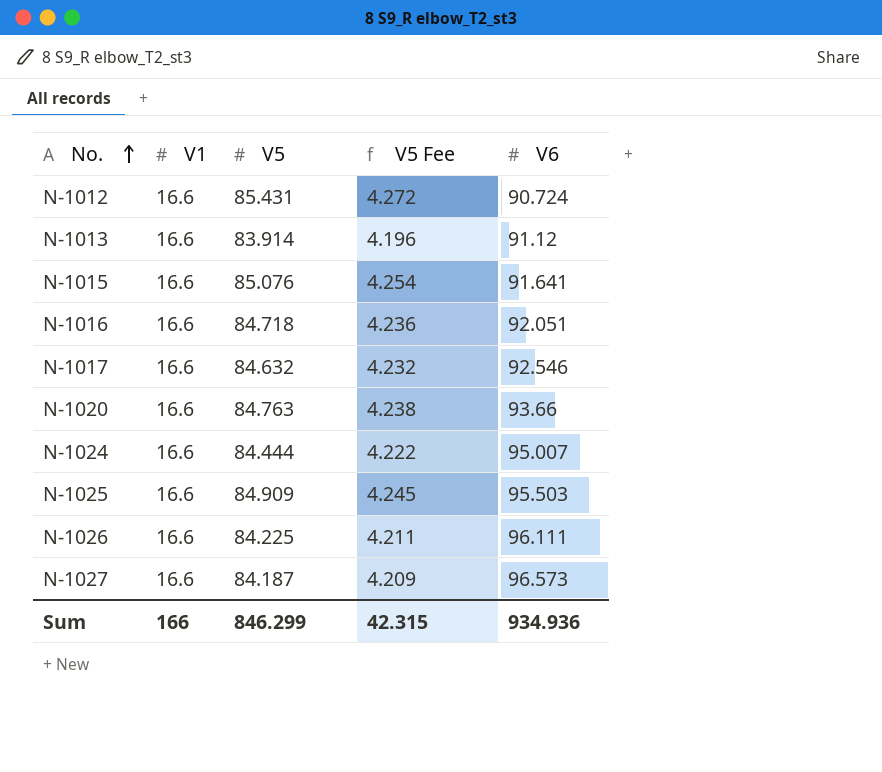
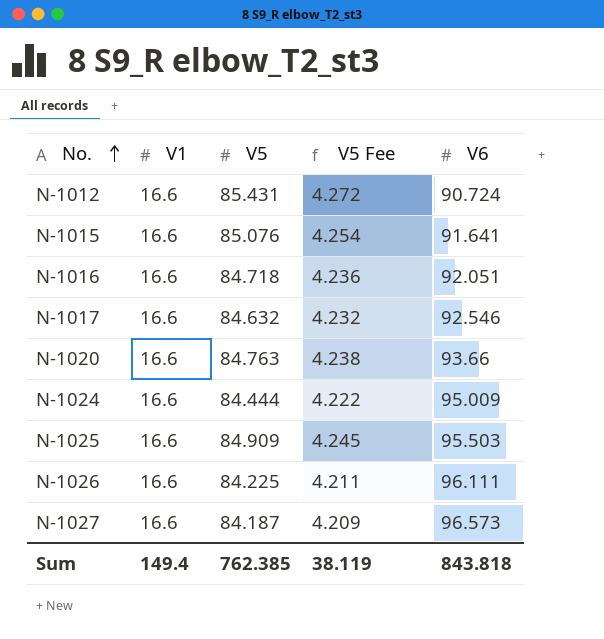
row N-1013: 16.6 | 83.914 | 4.196 | 91.12 -> none
N-1024 | V6: 95.007 -> 95.009
Sum | V1: 166 -> 149.4
Sum | V5: 846.299 -> 762.385
Sum | V5 Fee: 42.315 -> 38.119
Sum | V6: 934.936 -> 843.818

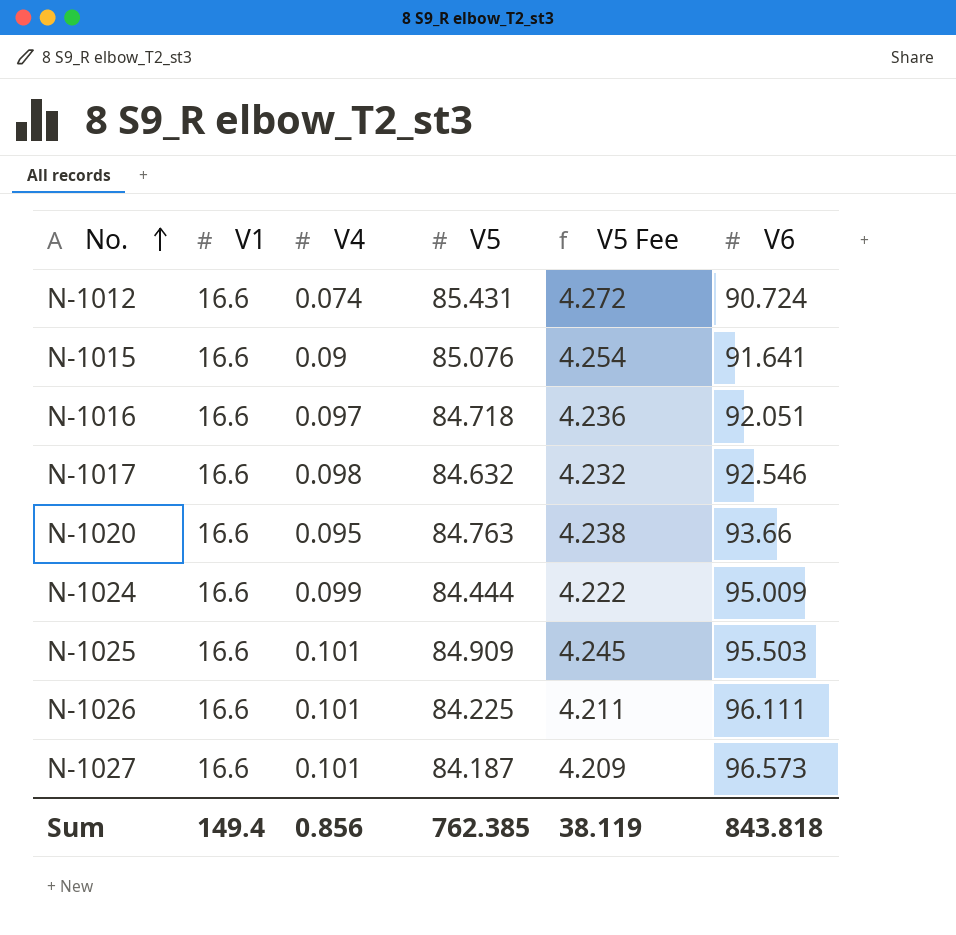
column V4 | position: none -> 3

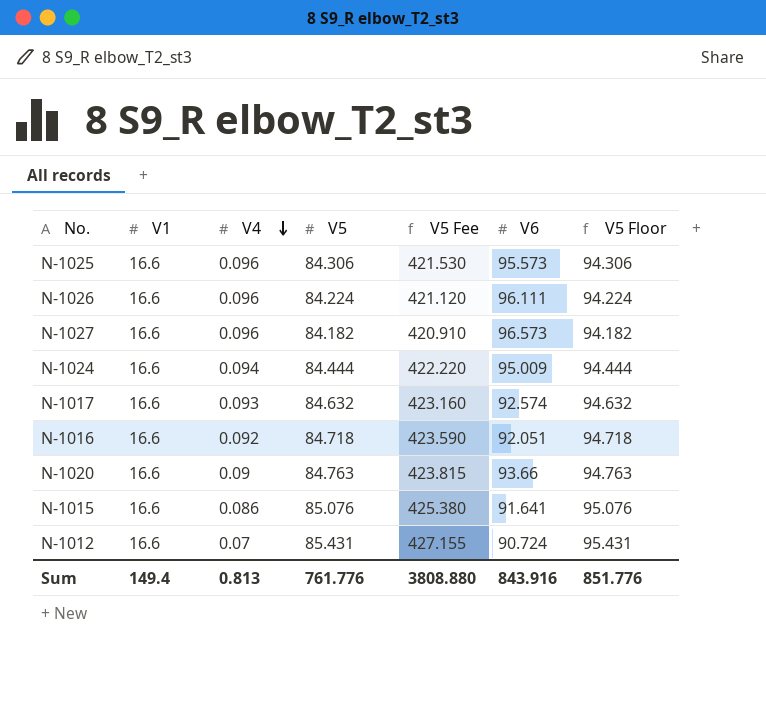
row order: No. ascending -> V4 descending
column V5 Fee | formula: [V5] * 0.05 -> [V5] * 5
column V5 Floor | formula: none -> [V5] + 10
N-1025 | V4: 0.101 -> 0.096
N-1025 | V5: 84.909 -> 84.306
N-1025 | V6: 95.503 -> 95.573
N-1026 | V4: 0.101 -> 0.096
N-1026 | V5: 84.225 -> 84.224
N-1027 | V4: 0.101 -> 0.096
N-1027 | V5: 84.187 -> 84.182
N-1024 | V4: 0.099 -> 0.094
N-1017 | V4: 0.098 -> 0.093
N-1017 | V6: 92.546 -> 92.574
N-1016 | V4: 0.097 -> 0.092
N-1020 | V4: 0.095 -> 0.09
N-1015 | V4: 0.09 -> 0.086
N-1012 | V4: 0.074 -> 0.07
Sum | V4: 0.856 -> 0.813
Sum | V5: 762.385 -> 761.776
Sum | V5 Fee: 38.119 -> 3808.880
Sum | V6: 843.818 -> 843.916

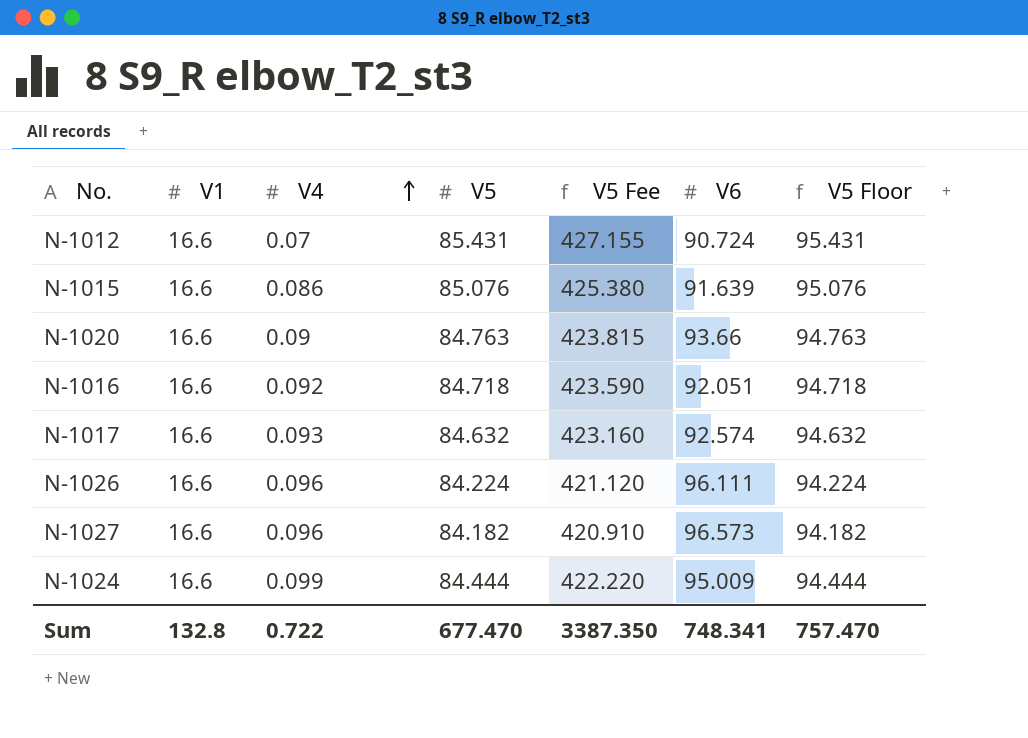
row order: V4 descending -> V4 ascending
row N-1025: 16.6 | 0.096 | 84.306 | 421.530 | 95.573 | 94.306 -> none
N-1015 | V6: 91.641 -> 91.639
N-1024 | V4: 0.094 -> 0.099
Sum | V1: 149.4 -> 132.8
Sum | V4: 0.813 -> 0.722
Sum | V5: 761.776 -> 677.470
Sum | V5 Fee: 3808.880 -> 3387.350
Sum | V6: 843.916 -> 748.341
Sum | V5 Floor: 851.776 -> 757.470

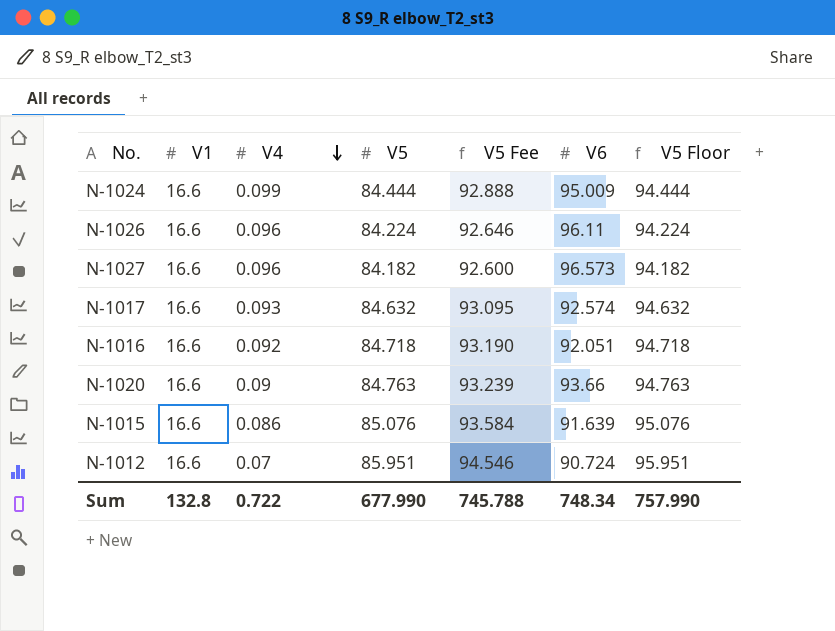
row order: V4 ascending -> V4 descending
column V5 Fee | formula: [V5] * 5 -> [V5] * 1.1
N-1026 | V6: 96.111 -> 96.11
N-1012 | V5: 85.431 -> 85.951
N-1012 | V5 Floor: 95.431 -> 95.951
Sum | V5: 677.470 -> 677.990
Sum | V5 Fee: 3387.350 -> 745.788
Sum | V6: 748.341 -> 748.34
Sum | V5 Floor: 757.470 -> 757.990

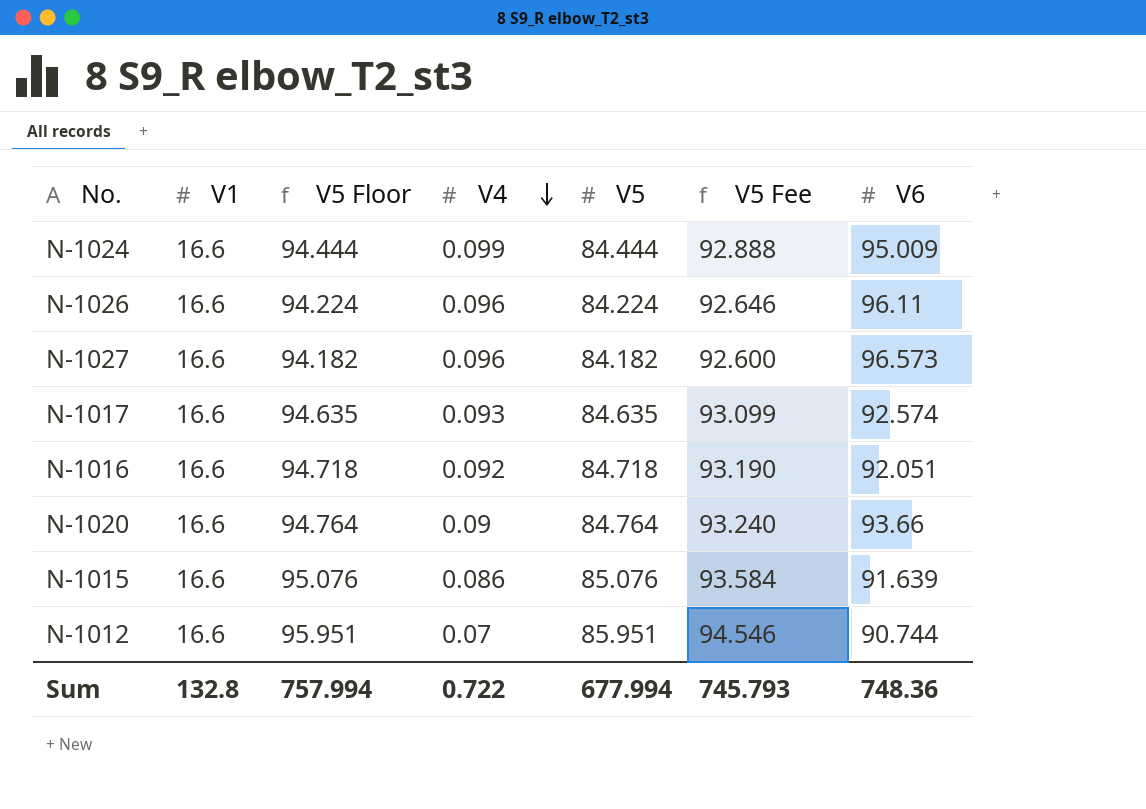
column V5 Floor | position: 7 -> 3
N-1017 | V5 Floor: 94.632 -> 94.635
N-1017 | V5: 84.632 -> 84.635
N-1017 | V5 Fee: 93.095 -> 93.099
N-1020 | V5 Floor: 94.763 -> 94.764
N-1020 | V5: 84.763 -> 84.764
N-1020 | V5 Fee: 93.239 -> 93.240
N-1012 | V6: 90.724 -> 90.744
Sum | V5 Floor: 757.990 -> 757.994
Sum | V5: 677.990 -> 677.994
Sum | V5 Fee: 745.788 -> 745.793
Sum | V6: 748.34 -> 748.36

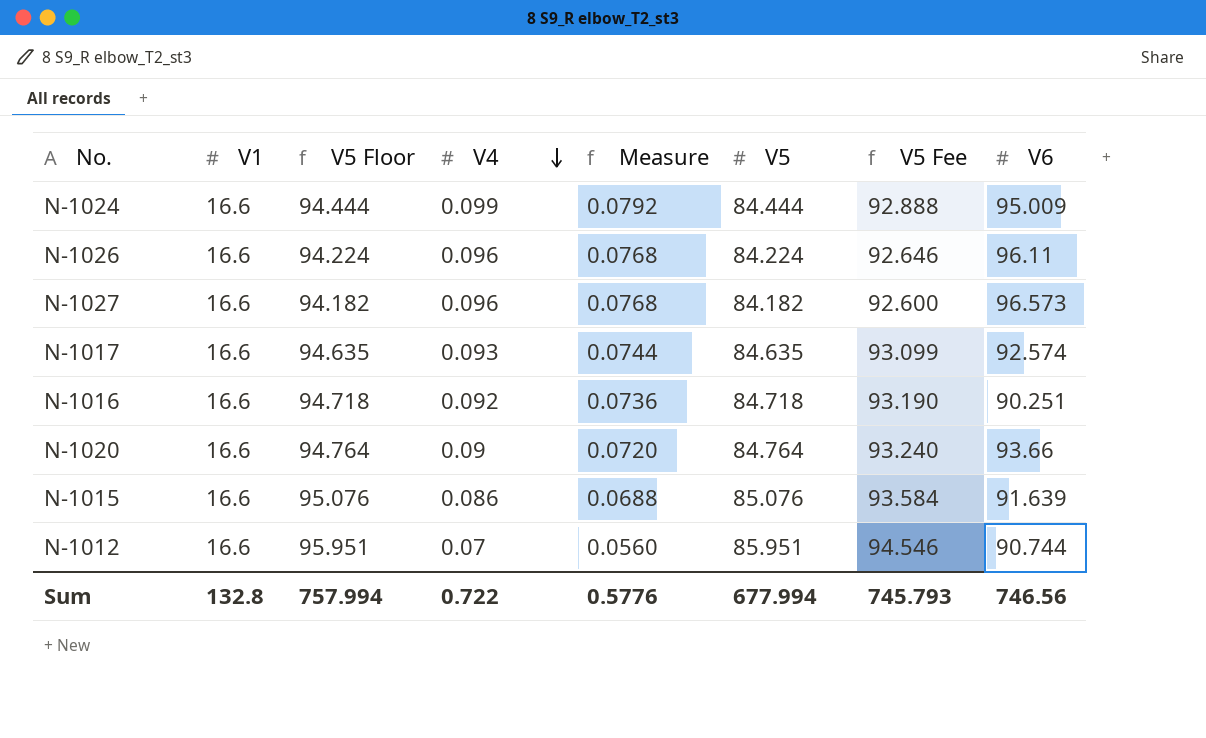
column Measure | formula: none -> [V4] * 0.8
N-1016 | V6: 92.051 -> 90.251
Sum | V6: 748.36 -> 746.56

